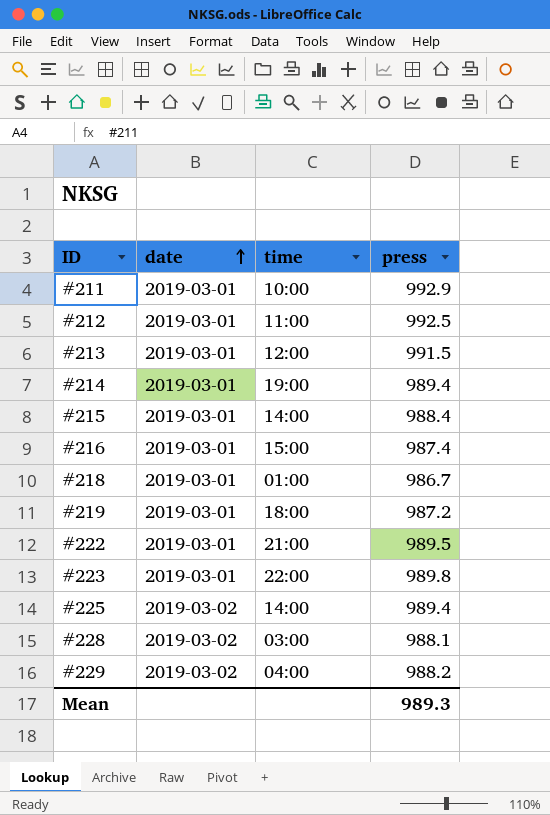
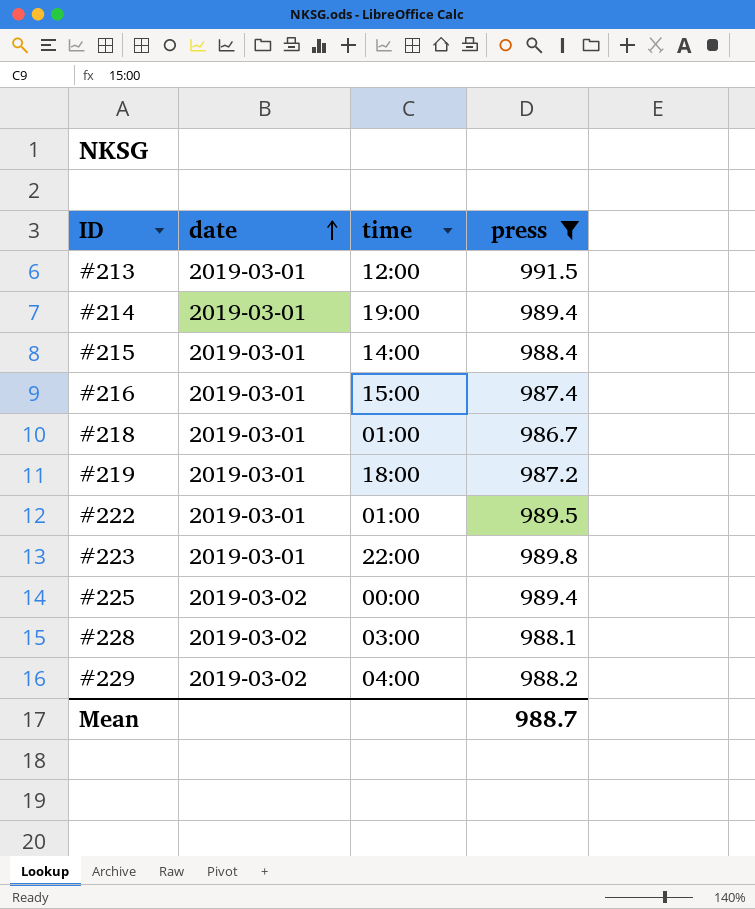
filter: none -> press <= 991.5
#222 | time: 21:00 -> 01:00
#225 | time: 14:00 -> 00:00
Mean | press: 989.3 -> 988.7

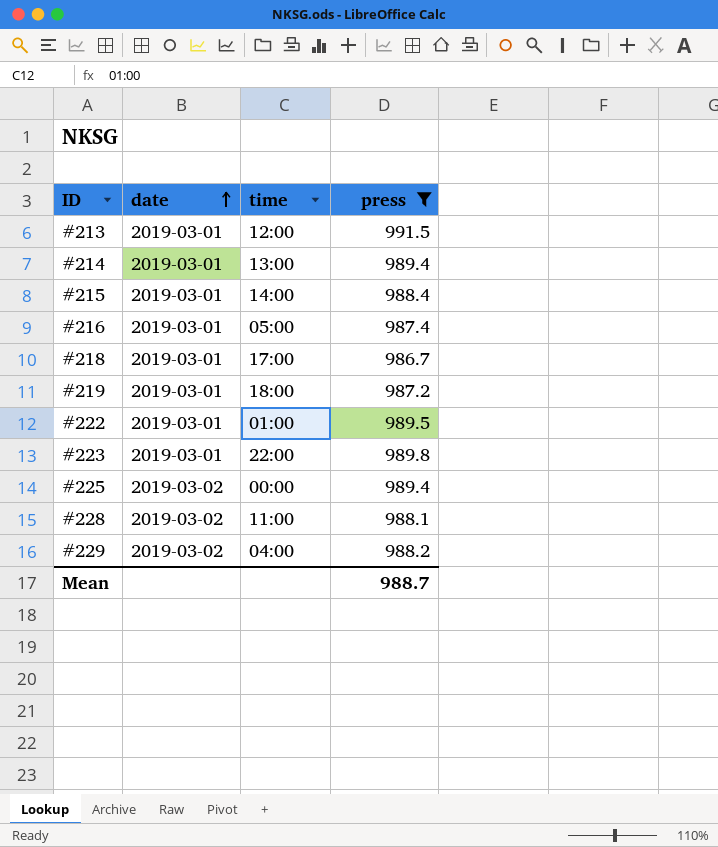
#214 | time: 19:00 -> 13:00
#216 | time: 15:00 -> 05:00
#218 | time: 01:00 -> 17:00
#228 | time: 03:00 -> 11:00

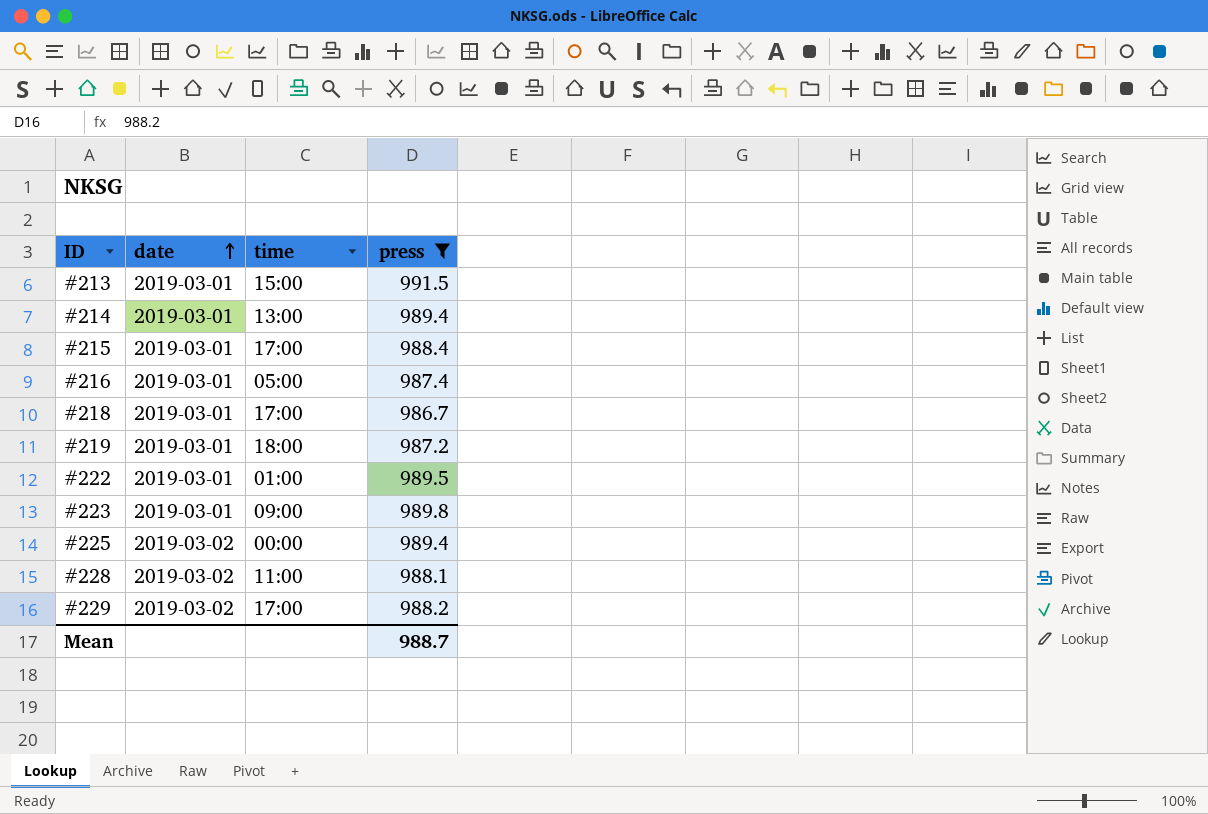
#213 | time: 12:00 -> 15:00
#215 | time: 14:00 -> 17:00
#223 | time: 22:00 -> 09:00
#229 | time: 04:00 -> 17:00

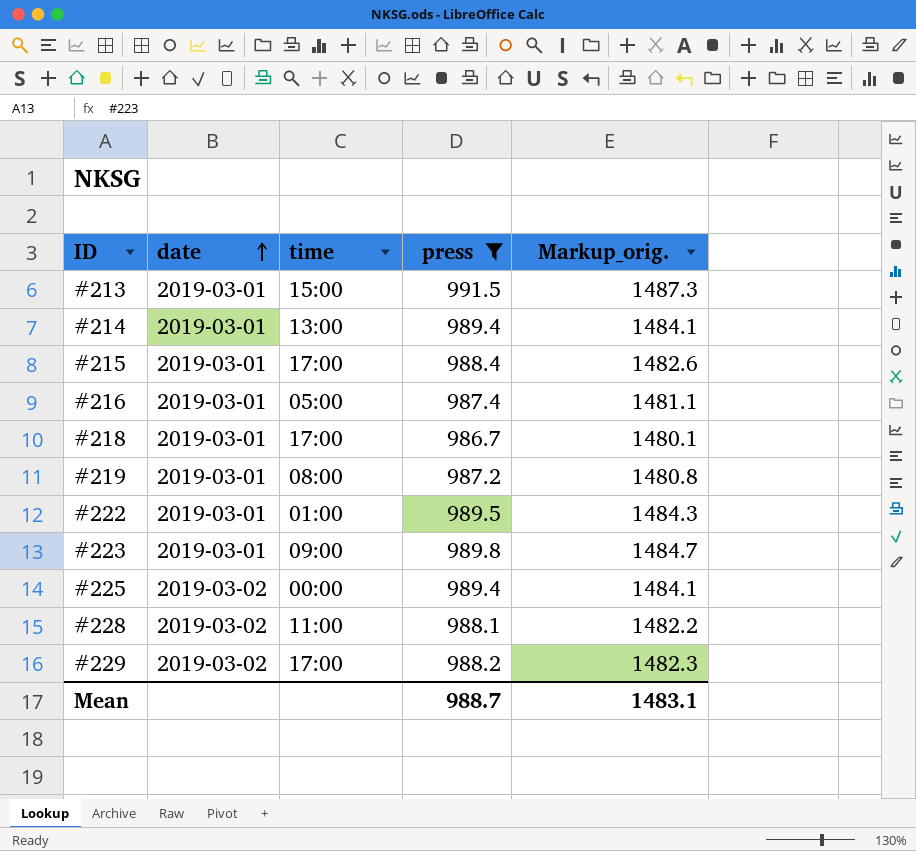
column Markup_orig. | formula: none -> [press] * 1.5
#219 | time: 18:00 -> 08:00

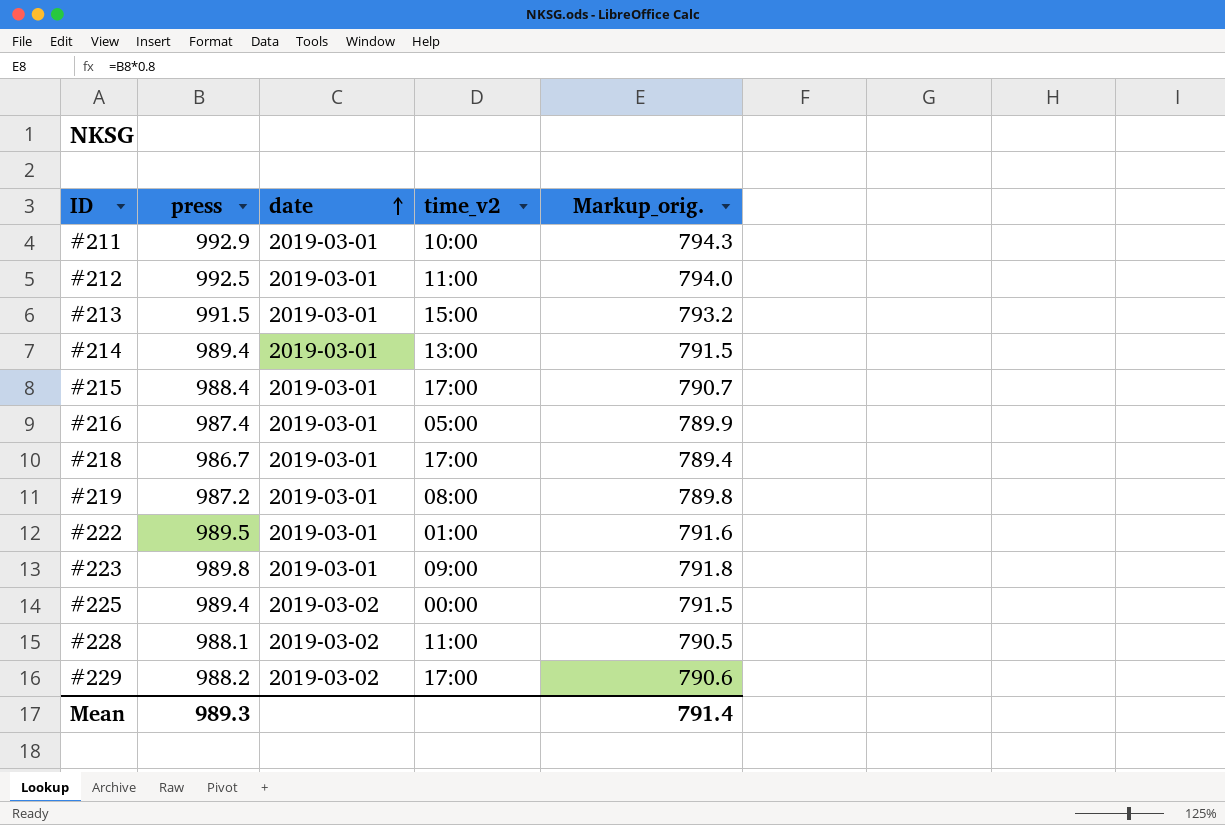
filter: press <= 991.5 -> none
column press | position: 4 -> 2
column name: time -> time_v2
column Markup_orig. | formula: [press] * 1.5 -> [press] * 0.8
Mean | press: 988.7 -> 989.3
Mean | Markup_orig.: 1483.1 -> 791.4

